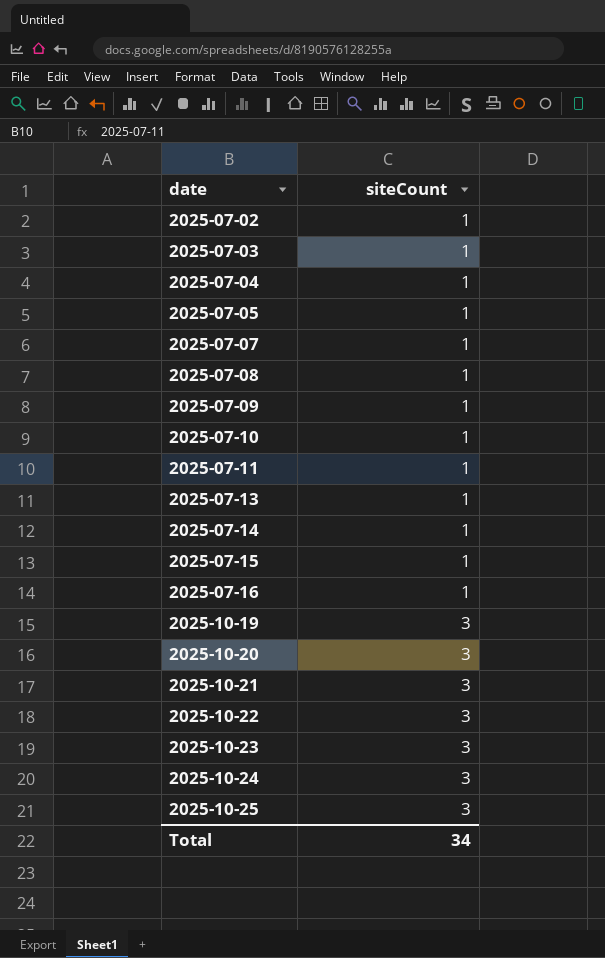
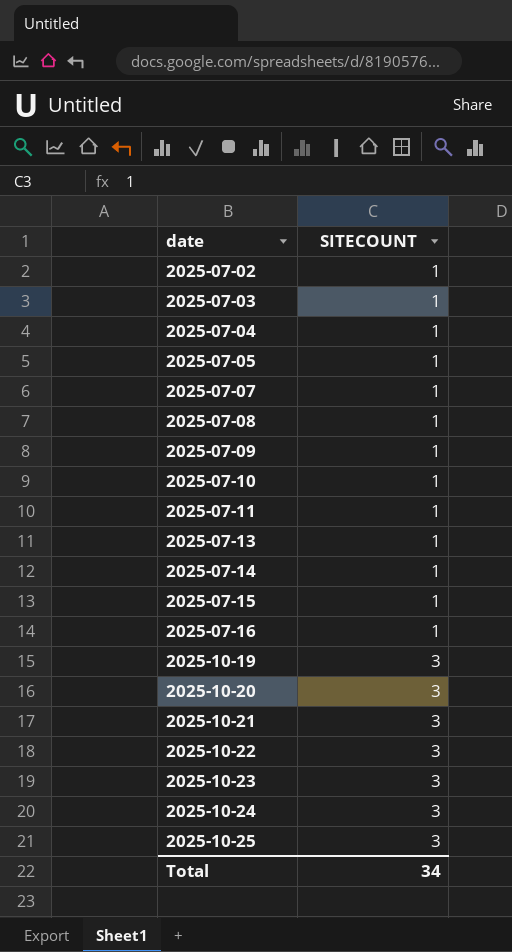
column name: siteCount -> SITECOUNT

